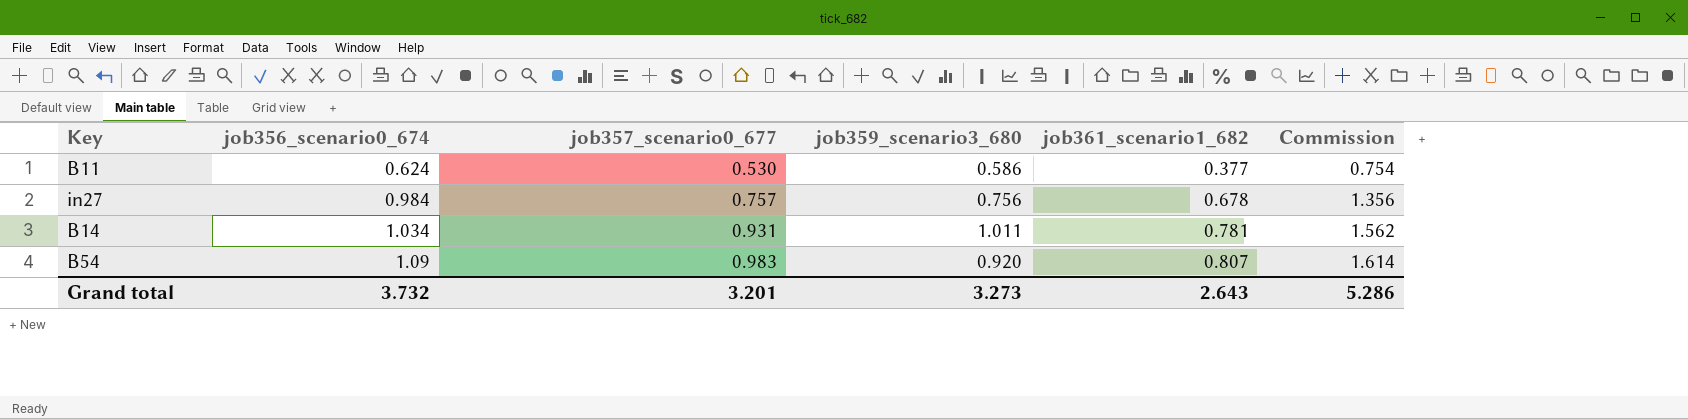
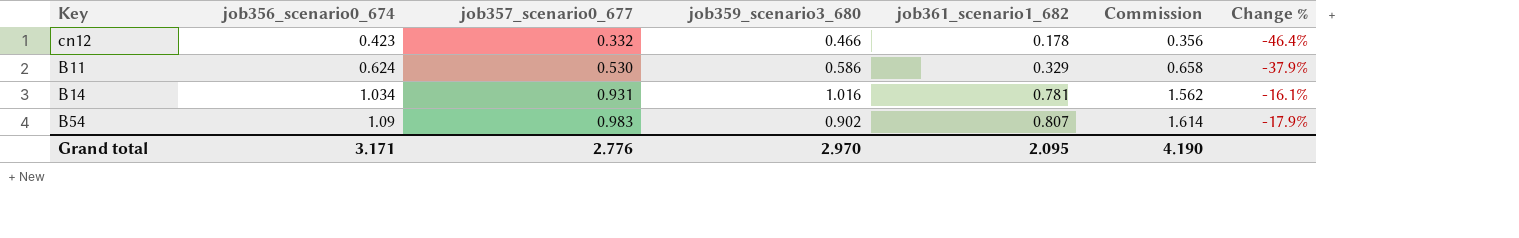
column Change % | formula: none -> ([job361_scenario1_682] - [job357_scenario0_677]) / [job357_scenario0_677]
row in27: 0.984 | 0.757 | 0.756 | 0.678 | 1.356 -> none
row cn12: none -> 0.423 | 0.332 | 0.466 | 0.178 | 0.356 | -46.4%
B11 | job361_scenario1_682: 0.377 -> 0.329
B11 | Commission: 0.754 -> 0.658
B14 | job359_scenario3_680: 1.011 -> 1.016
B54 | job359_scenario3_680: 0.920 -> 0.902
Grand total | job356_scenario0_674: 3.732 -> 3.171
Grand total | job357_scenario0_677: 3.201 -> 2.776
Grand total | job359_scenario3_680: 3.273 -> 2.970
Grand total | job361_scenario1_682: 2.643 -> 2.095
Grand total | Commission: 5.286 -> 4.190

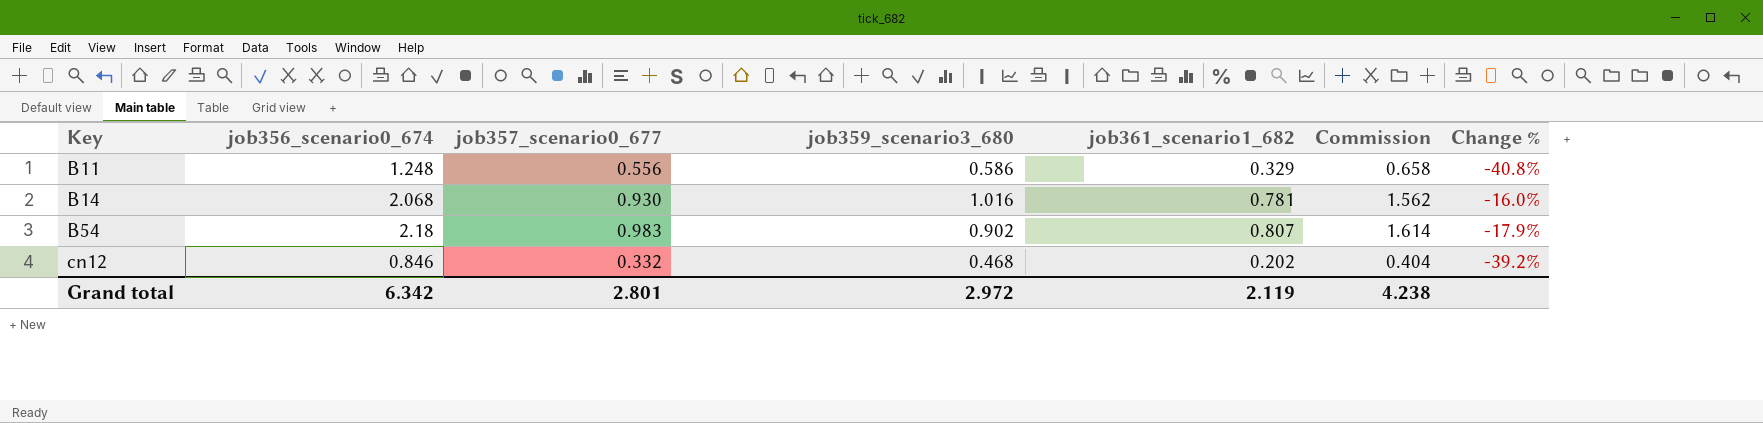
row order: job356_scenario0_674 ascending -> Key ascending
B11 | job356_scenario0_674: 0.624 -> 1.248
B11 | job357_scenario0_677: 0.530 -> 0.556
B11 | Change %: -37.9% -> -40.8%
B14 | job356_scenario0_674: 1.034 -> 2.068
B14 | job357_scenario0_677: 0.931 -> 0.930
B14 | Change %: -16.1% -> -16.0%
B54 | job356_scenario0_674: 1.09 -> 2.18
cn12 | job356_scenario0_674: 0.423 -> 0.846
cn12 | job359_scenario3_680: 0.466 -> 0.468
cn12 | job361_scenario1_682: 0.178 -> 0.202
cn12 | Commission: 0.356 -> 0.404
cn12 | Change %: -46.4% -> -39.2%
Grand total | job356_scenario0_674: 3.171 -> 6.342
Grand total | job357_scenario0_677: 2.776 -> 2.801
Grand total | job359_scenario3_680: 2.970 -> 2.972
Grand total | job361_scenario1_682: 2.095 -> 2.119
Grand total | Commission: 4.190 -> 4.238

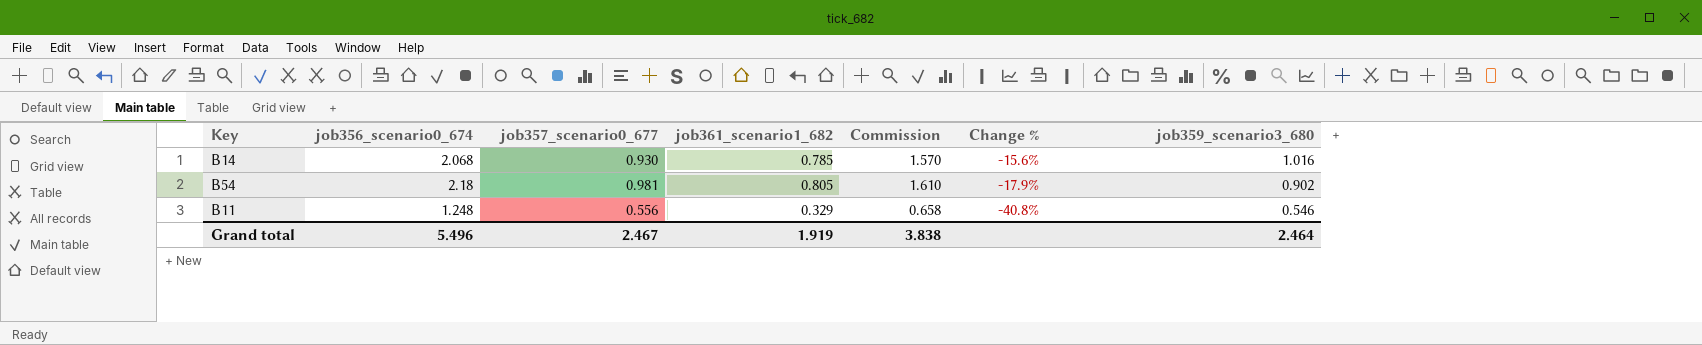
row order: Key ascending -> Change % descending
column job359_scenario3_680 | position: 4 -> 7
row cn12: 0.846 | 0.332 | 0.468 | 0.202 | 0.404 | -39.2% -> none
B14 | job361_scenario1_682: 0.781 -> 0.785
B14 | Commission: 1.562 -> 1.570
B14 | Change %: -16.0% -> -15.6%
B54 | job357_scenario0_677: 0.983 -> 0.981
B54 | job361_scenario1_682: 0.807 -> 0.805
B54 | Commission: 1.614 -> 1.610
B11 | job359_scenario3_680: 0.586 -> 0.546
Grand total | job356_scenario0_674: 6.342 -> 5.496
Grand total | job357_scenario0_677: 2.801 -> 2.467
Grand total | job361_scenario1_682: 2.119 -> 1.919
Grand total | Commission: 4.238 -> 3.838
Grand total | job359_scenario3_680: 2.972 -> 2.464

